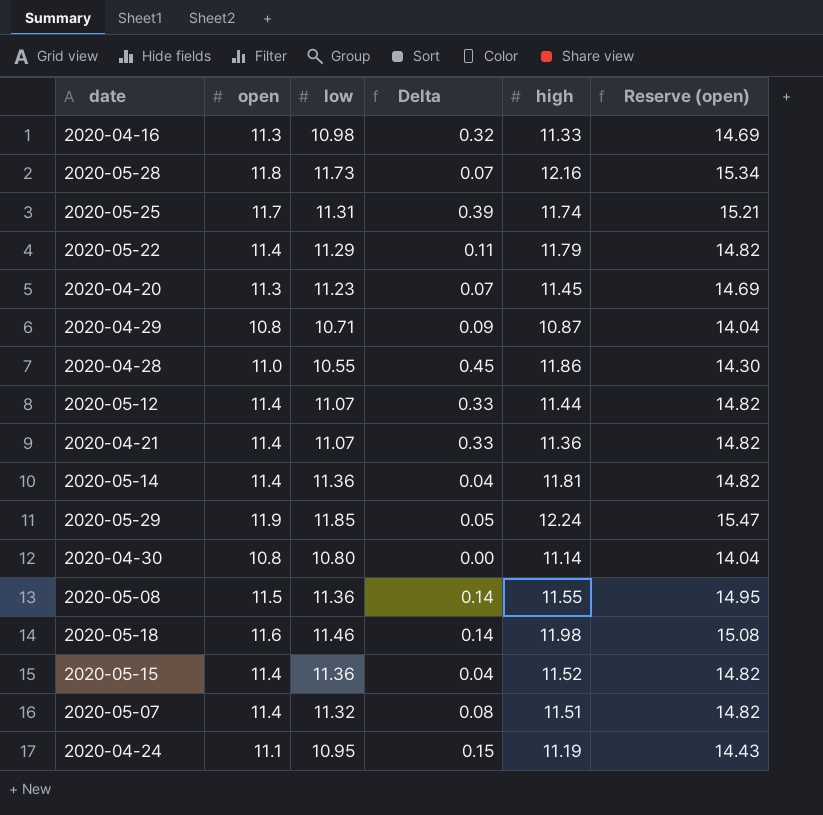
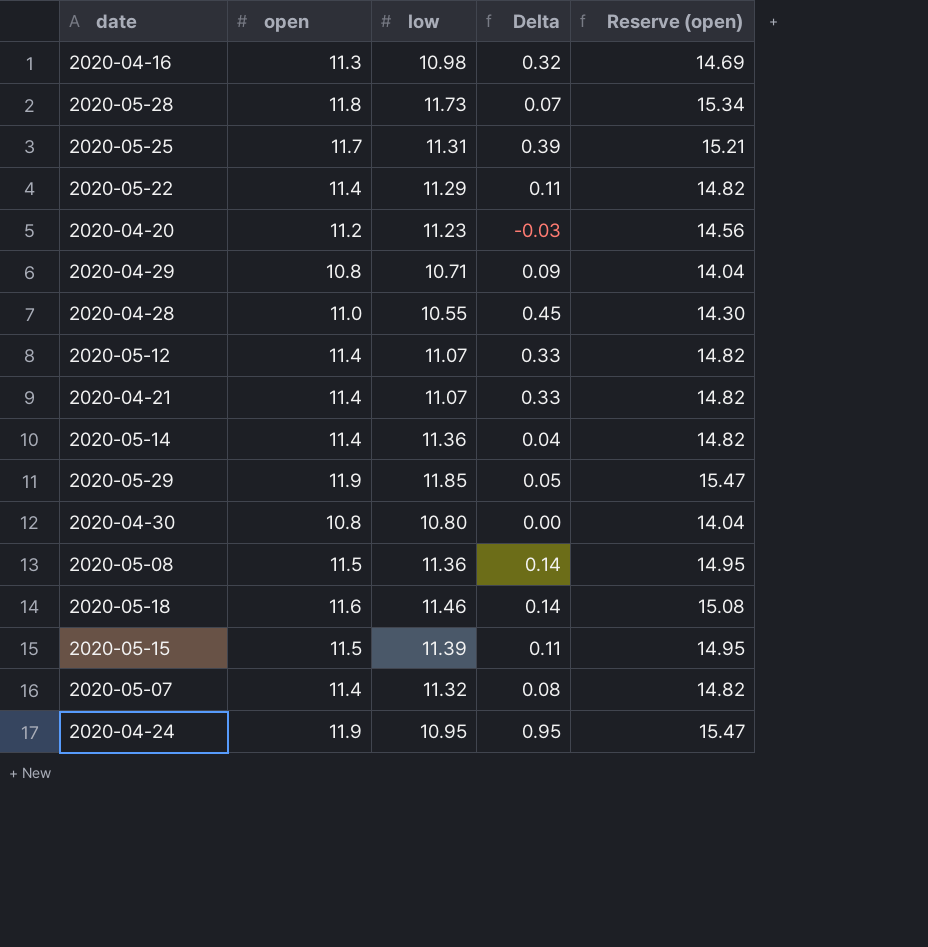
column high | position: 5 -> none
2020-04-20 | open: 11.3 -> 11.2
2020-04-20 | Delta: 0.07 -> -0.03
2020-04-20 | Reserve (open): 14.69 -> 14.56
2020-05-15 | open: 11.4 -> 11.5
2020-05-15 | low: 11.36 -> 11.39
2020-05-15 | Delta: 0.04 -> 0.11
2020-05-15 | Reserve (open): 14.82 -> 14.95
2020-04-24 | open: 11.1 -> 11.9
2020-04-24 | Delta: 0.15 -> 0.95
2020-04-24 | Reserve (open): 14.43 -> 15.47

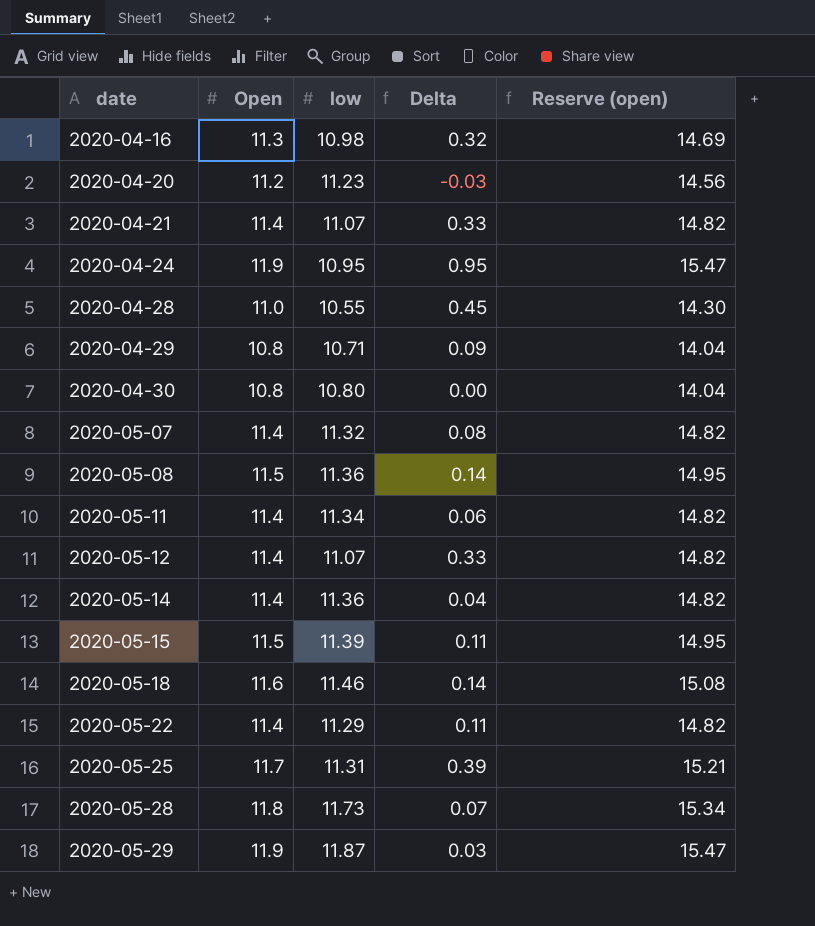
row order: none -> date ascending
column name: open -> Open
row 2020-05-11: none -> 11.4 | 11.34 | 0.06 | 14.82
2020-05-29 | low: 11.85 -> 11.87
2020-05-29 | Delta: 0.05 -> 0.03

